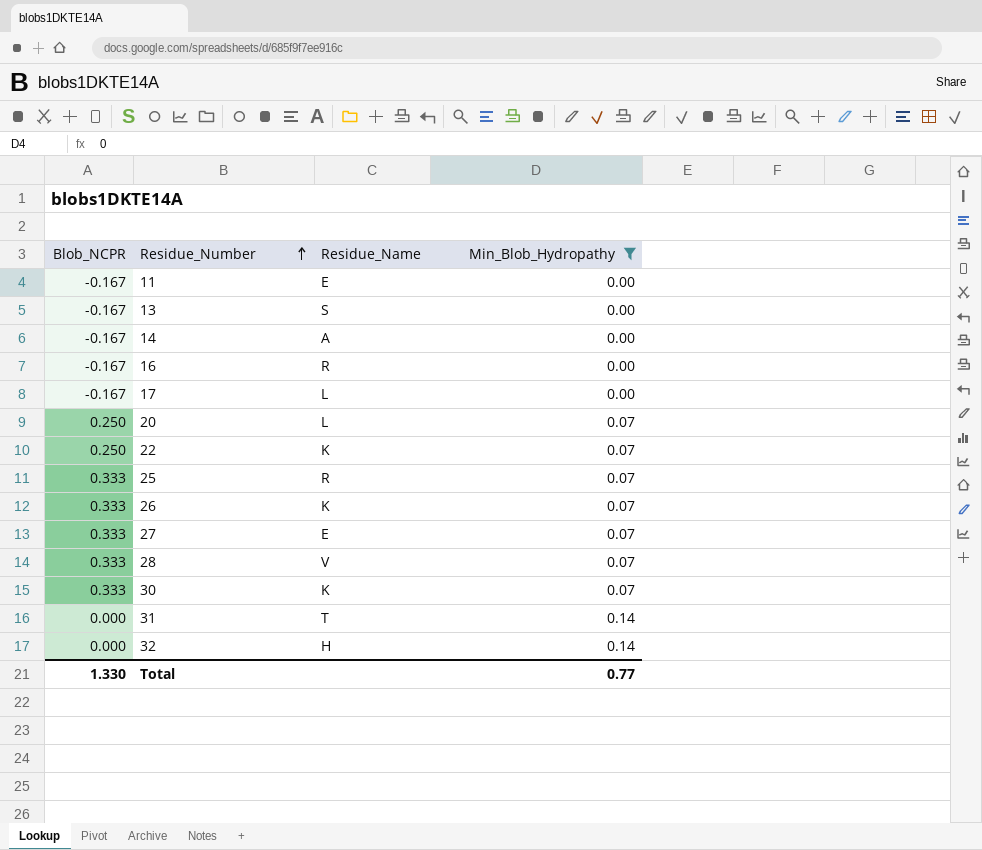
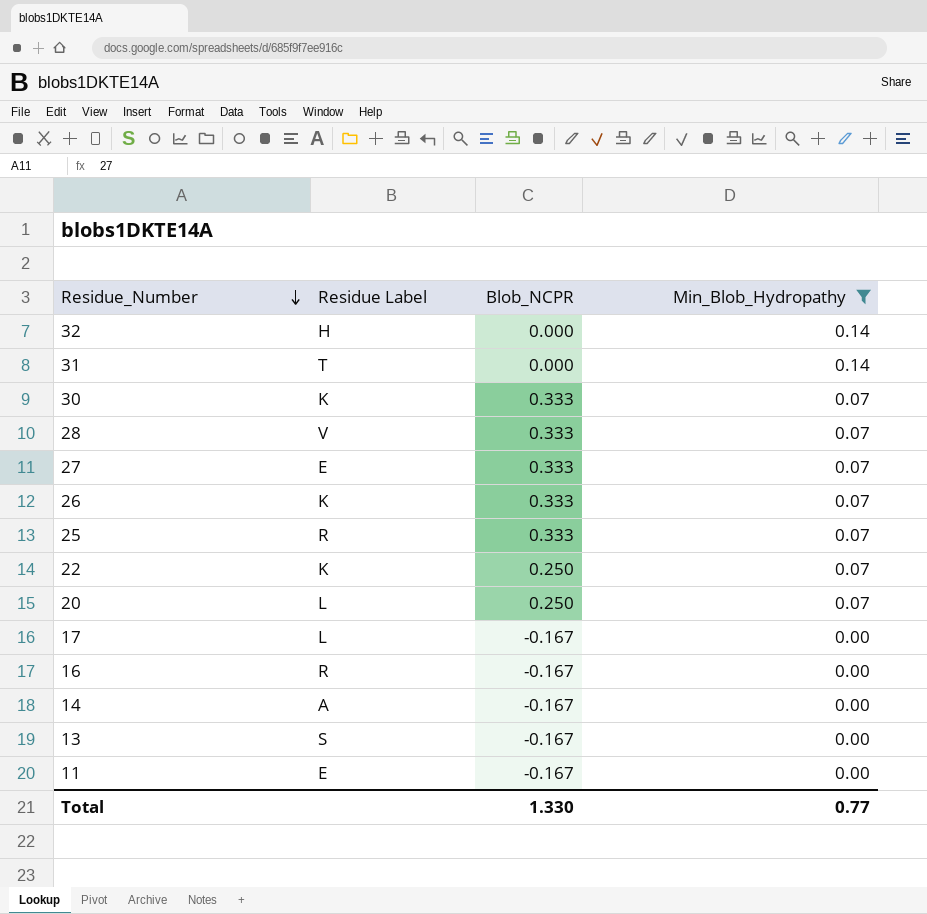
row order: Residue_Number ascending -> Residue_Number descending
column name: Residue_Name -> Residue Label
column Blob_NCPR | position: 1 -> 3

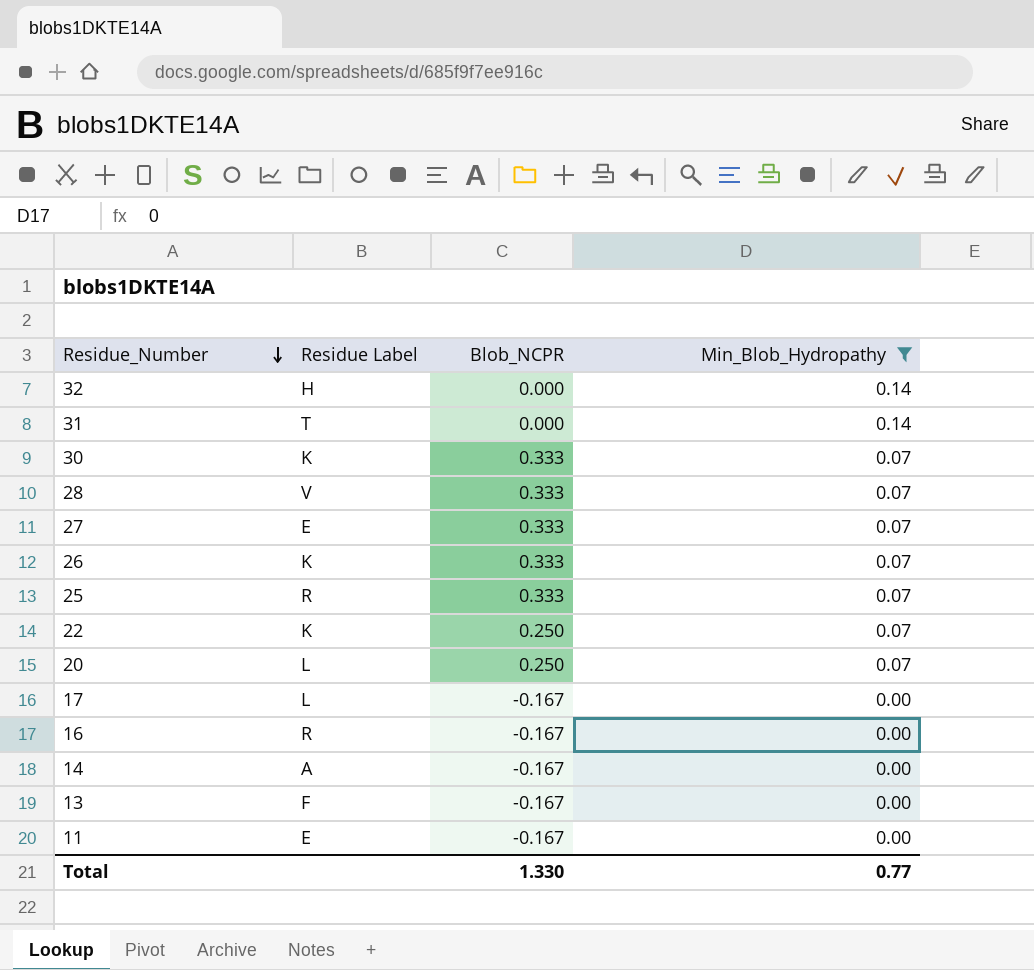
13 | Residue Label: S -> F

